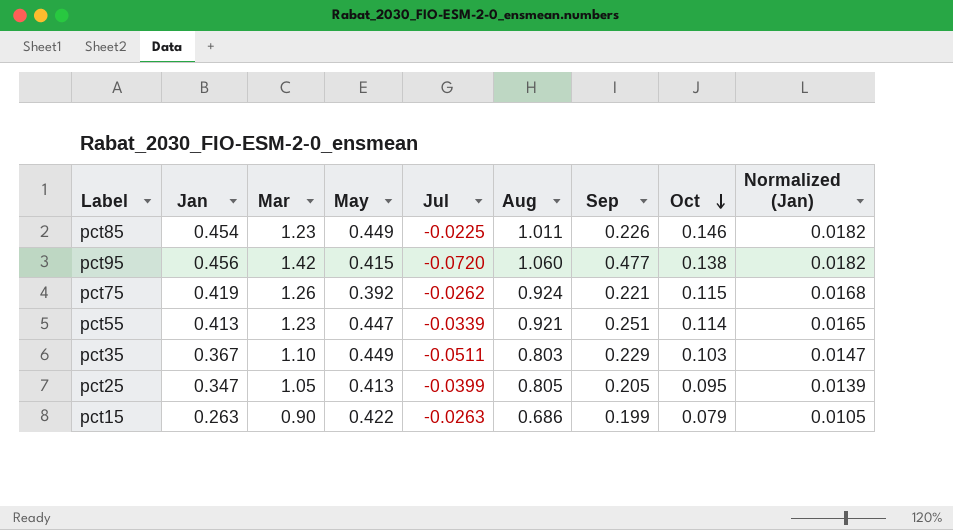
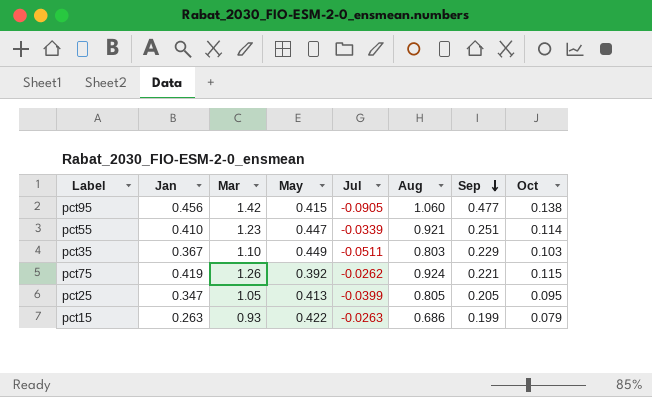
row order: Oct descending -> Sep descending
column Normalized (Jan) | formula: [Jan] * 0.04 -> none
row pct85: 0.454 | 1.23 | 0.449 | -0.0225 | 1.011 | 0.226 | 0.146 | 0.0182 -> none
pct95 | Jul: -0.0720 -> -0.0905
pct55 | Jan: 0.413 -> 0.410
pct15 | Mar: 0.90 -> 0.93

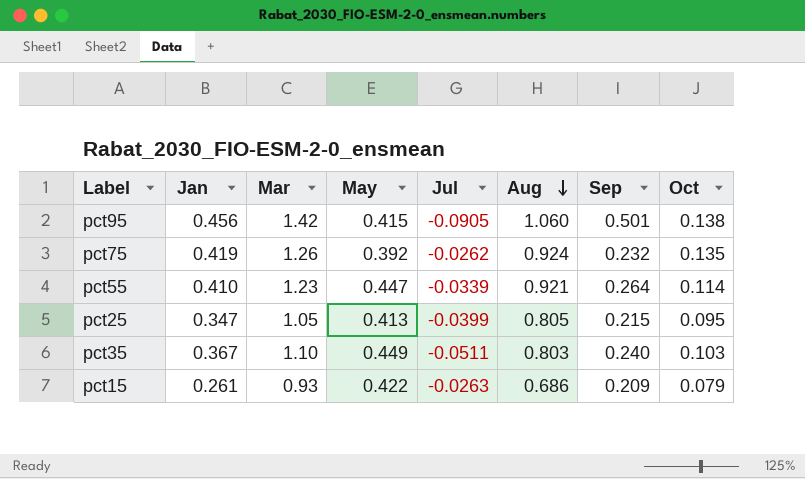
row order: Sep descending -> Aug descending
pct95 | Sep: 0.477 -> 0.501
pct75 | Sep: 0.221 -> 0.232
pct75 | Oct: 0.115 -> 0.135
pct55 | Sep: 0.251 -> 0.264
pct25 | Sep: 0.205 -> 0.215
pct35 | Sep: 0.229 -> 0.240
pct15 | Jan: 0.263 -> 0.261
pct15 | Sep: 0.199 -> 0.209

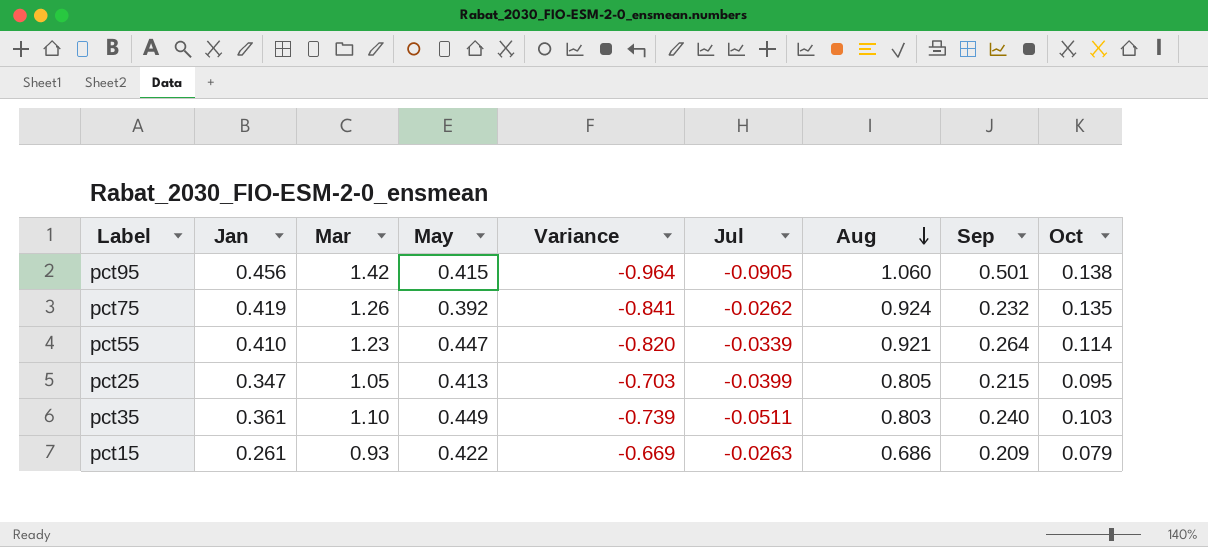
column Variance | formula: none -> [Jan] - [Mar]
pct35 | Jan: 0.367 -> 0.361

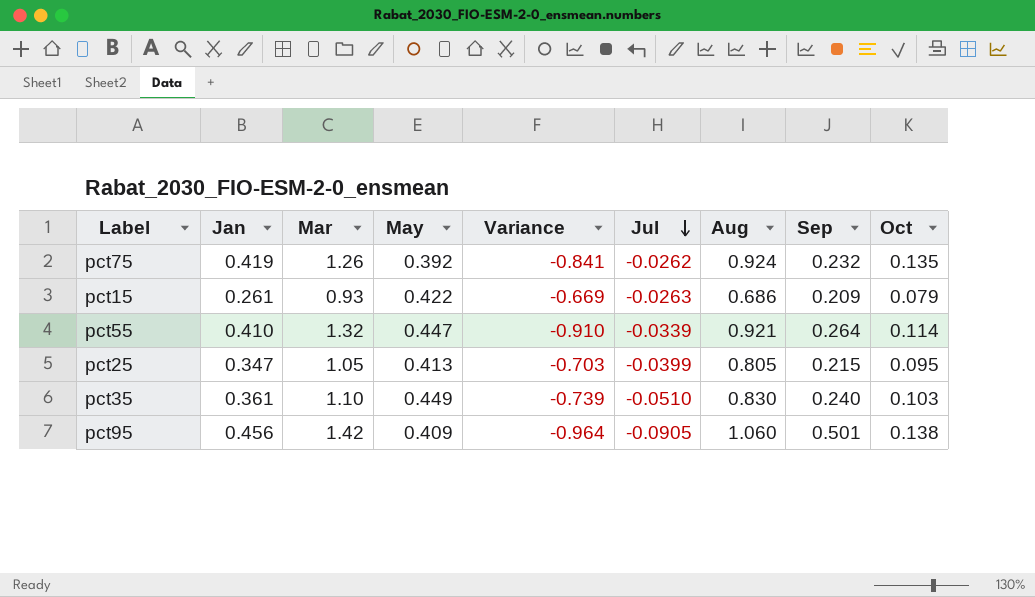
row order: Aug descending -> Jul descending
pct55 | Mar: 1.23 -> 1.32
pct55 | Variance: -0.820 -> -0.910
pct35 | Jul: -0.0511 -> -0.0510
pct35 | Aug: 0.803 -> 0.830
pct95 | May: 0.415 -> 0.409

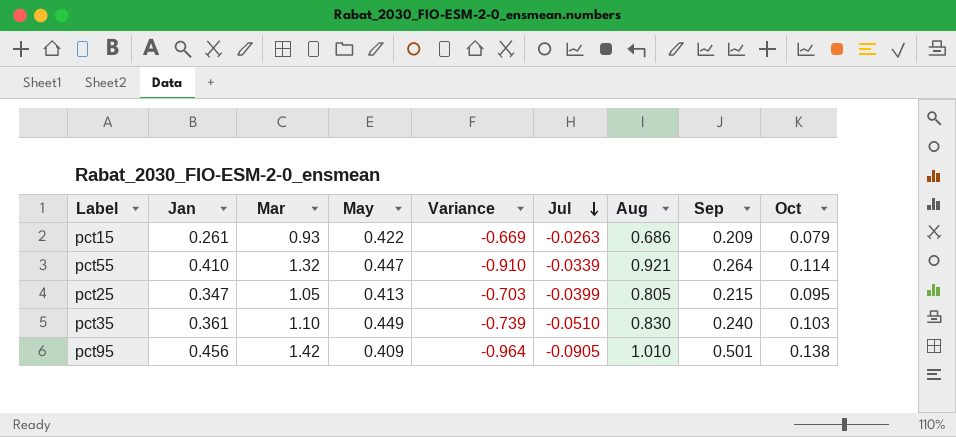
row pct75: 0.419 | 1.26 | 0.392 | -0.841 | -0.0262 | 0.924 | 0.232 | 0.135 -> none
pct95 | Aug: 1.060 -> 1.010

